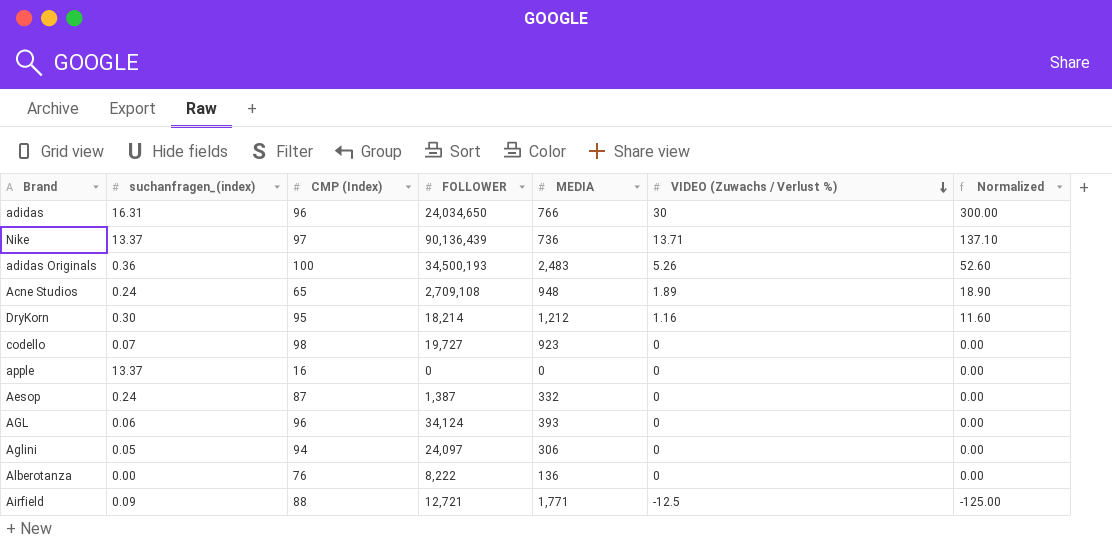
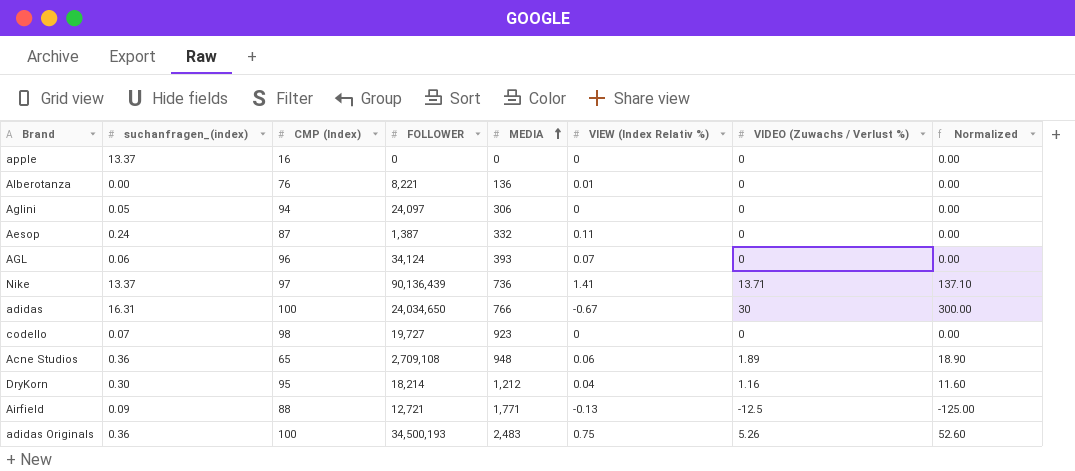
row order: VIDEO (Zuwachs / Verlust %) descending -> MEDIA ascending
column VIEW (Index Relativ %) | position: none -> 6
Alberotanza | FOLLOWER: 8,222 -> 8,221
adidas | CMP (Index): 96 -> 100
Acne Studios | suchanfragen_(index): 0.24 -> 0.36

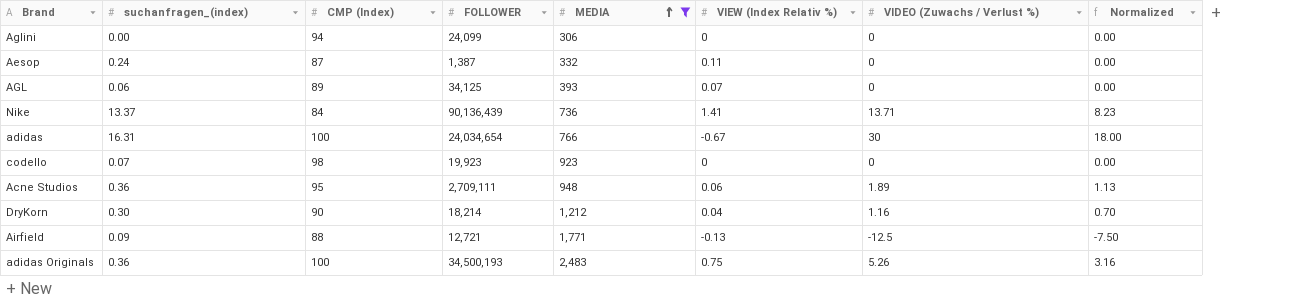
filter: none -> MEDIA >= 306
column Normalized | formula: [VIDEO (Zuwachs / Verlust %)] * 10 -> [VIDEO (Zuwachs / Verlust %)] * 0.6
Aglini | suchanfragen_(index): 0.05 -> 0.00
Aglini | FOLLOWER: 24,097 -> 24,099
AGL | CMP (Index): 96 -> 89
AGL | FOLLOWER: 34,124 -> 34,125
Nike | CMP (Index): 97 -> 84
adidas | FOLLOWER: 24,034,650 -> 24,034,654
codello | FOLLOWER: 19,727 -> 19,923
Acne Studios | CMP (Index): 65 -> 95
Acne Studios | FOLLOWER: 2,709,108 -> 2,709,111
DryKorn | CMP (Index): 95 -> 90

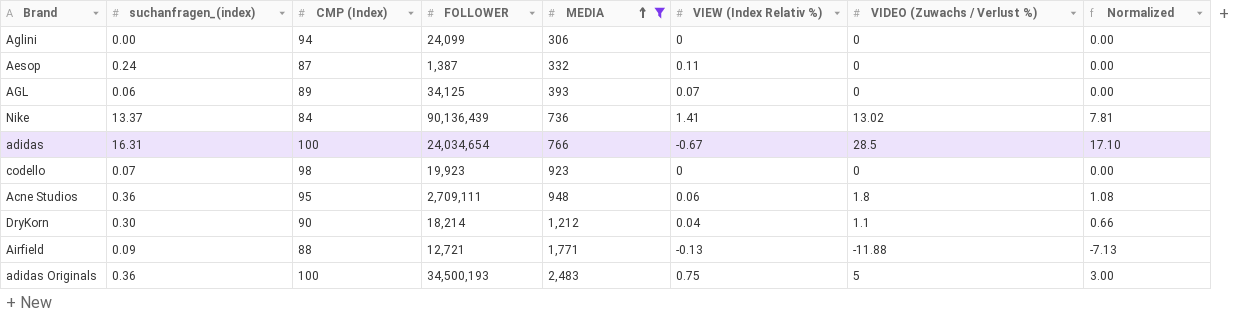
Nike | VIDEO (Zuwachs / Verlust %): 13.71 -> 13.02
Nike | Normalized: 8.23 -> 7.81
adidas | VIDEO (Zuwachs / Verlust %): 30 -> 28.5
adidas | Normalized: 18.00 -> 17.10
Acne Studios | VIDEO (Zuwachs / Verlust %): 1.89 -> 1.8
Acne Studios | Normalized: 1.13 -> 1.08
DryKorn | VIDEO (Zuwachs / Verlust %): 1.16 -> 1.1
DryKorn | Normalized: 0.70 -> 0.66
Airfield | VIDEO (Zuwachs / Verlust %): -12.5 -> -11.88
Airfield | Normalized: -7.50 -> -7.13
adidas Originals | VIDEO (Zuwachs / Verlust %): 5.26 -> 5
adidas Originals | Normalized: 3.16 -> 3.00

